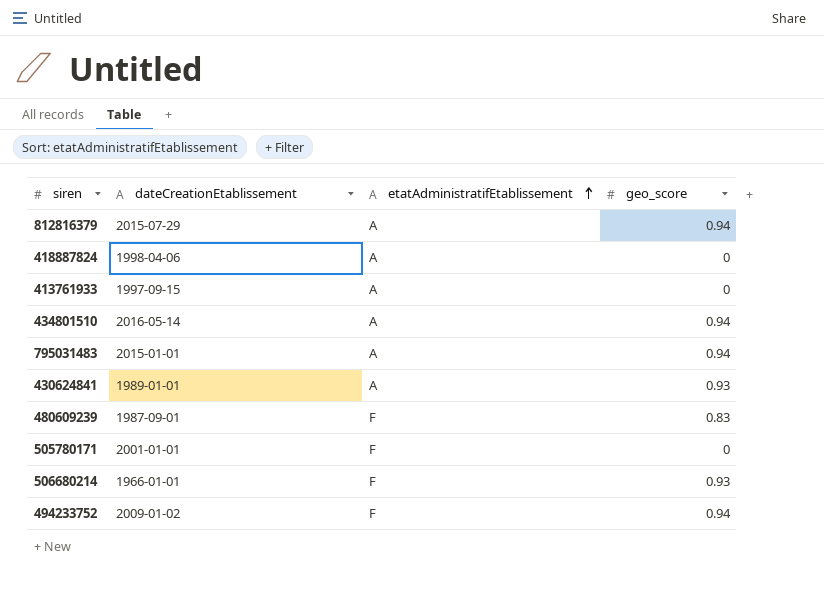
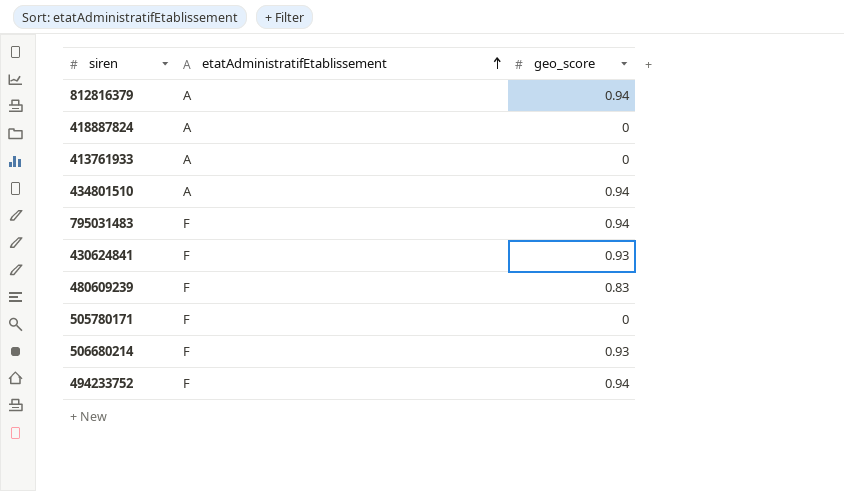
column dateCreationEtablissement | position: 2 -> none
795031483 | etatAdministratifEtablissement: A -> F
430624841 | etatAdministratifEtablissement: A -> F

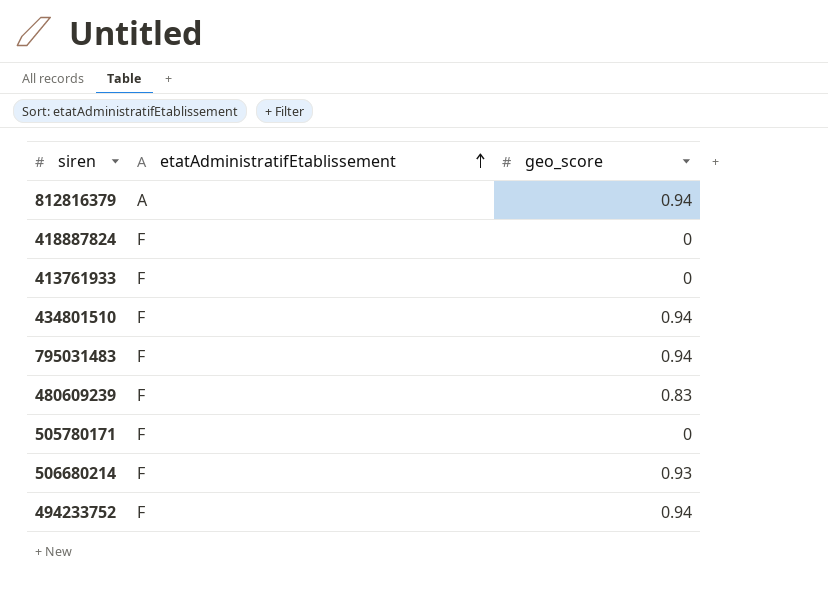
row 430624841: F | 0.93 -> none
418887824 | etatAdministratifEtablissement: A -> F
413761933 | etatAdministratifEtablissement: A -> F
434801510 | etatAdministratifEtablissement: A -> F

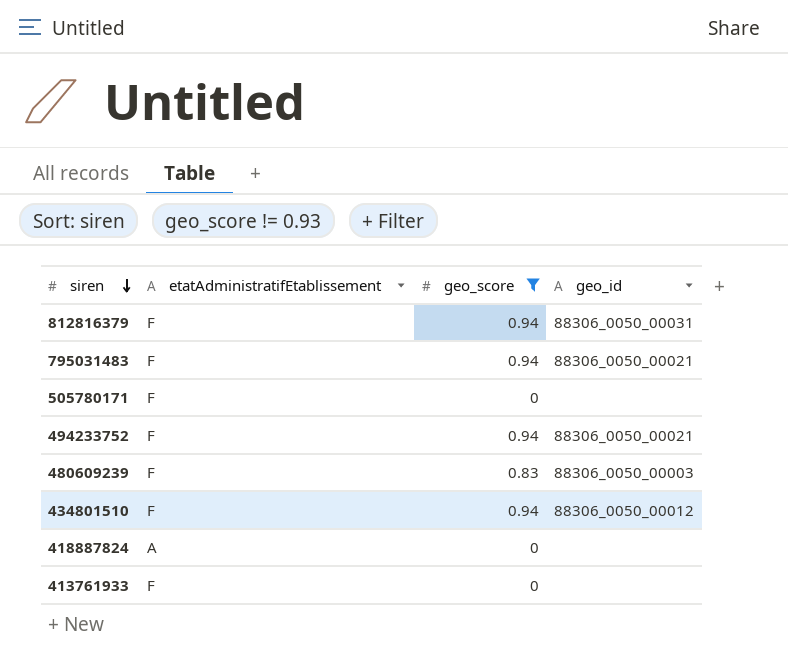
filter: none -> geo_score != 0.93
row order: etatAdministratifEtablissement ascending -> siren descending
column geo_id | position: none -> 4
812816379 | etatAdministratifEtablissement: A -> F
418887824 | etatAdministratifEtablissement: F -> A

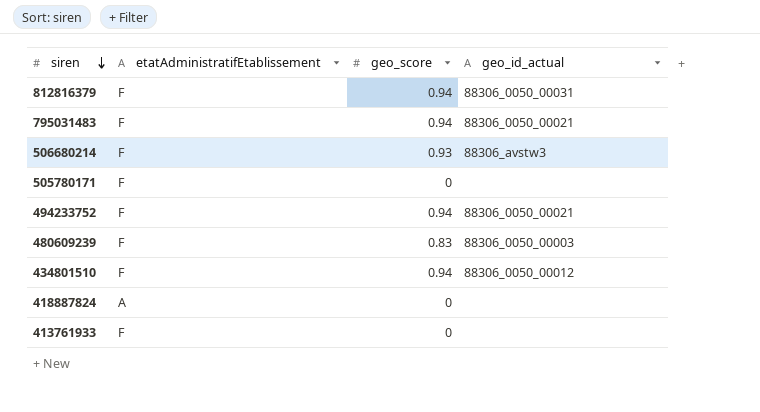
filter: geo_score != 0.93 -> none
column name: geo_id -> geo_id_actual

